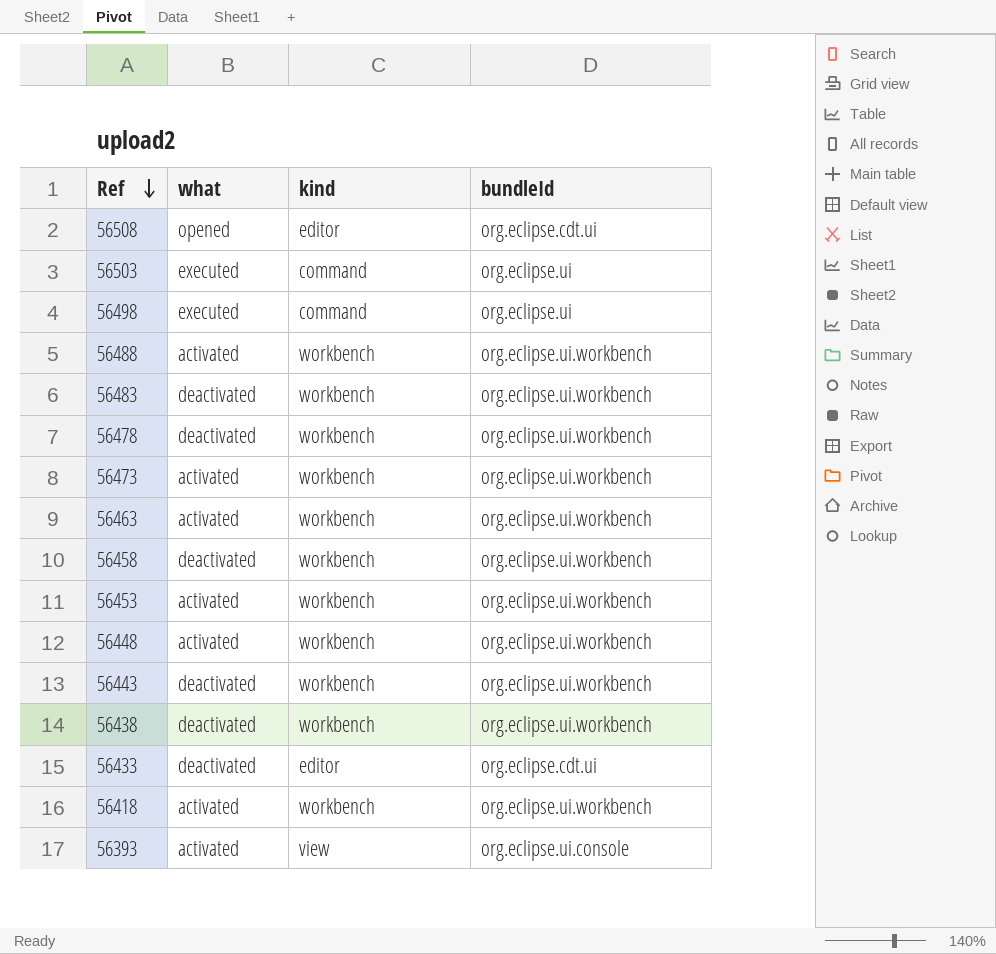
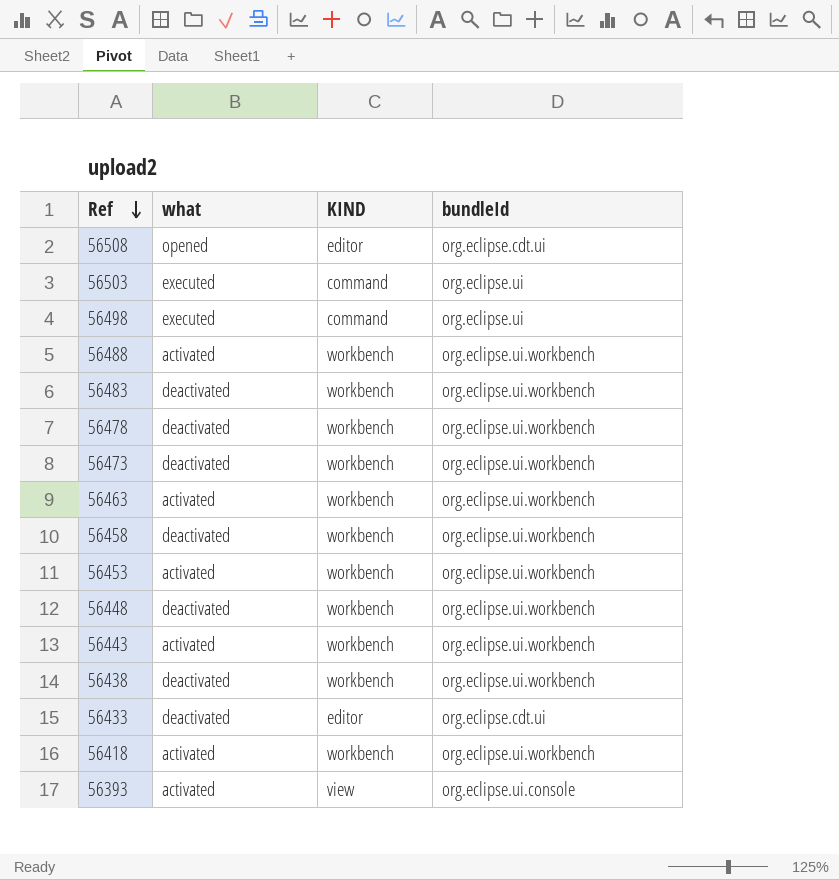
column name: kind -> KIND
56473 | what: activated -> deactivated
56448 | what: activated -> deactivated
56443 | what: deactivated -> activated

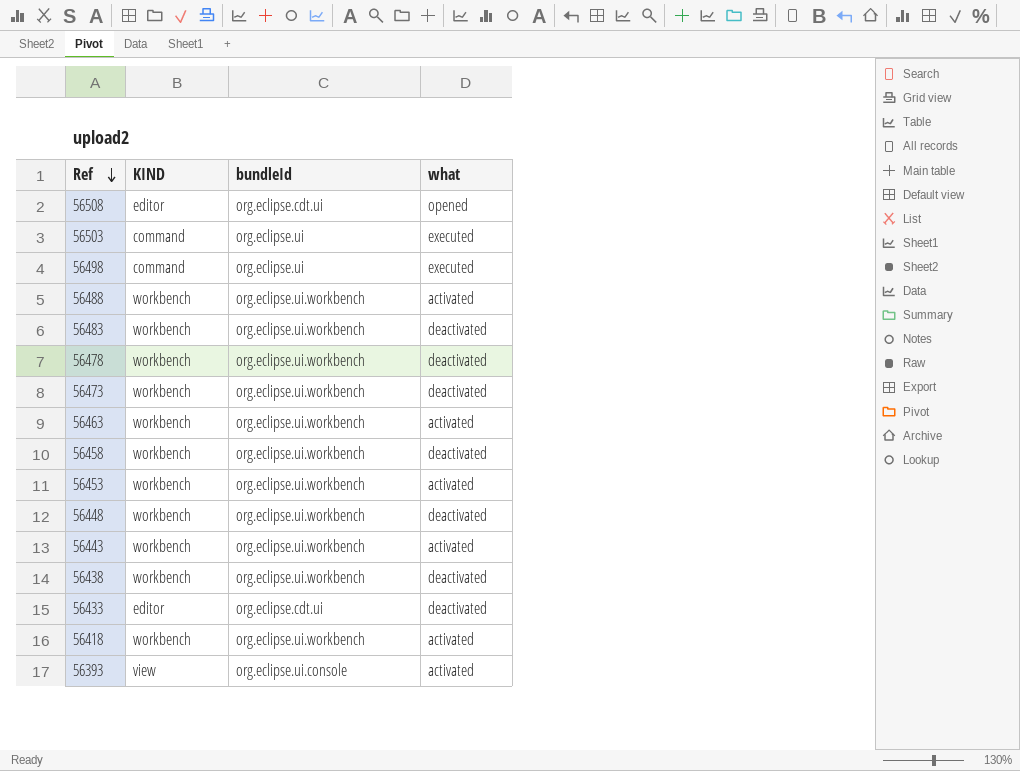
column what | position: 2 -> 4

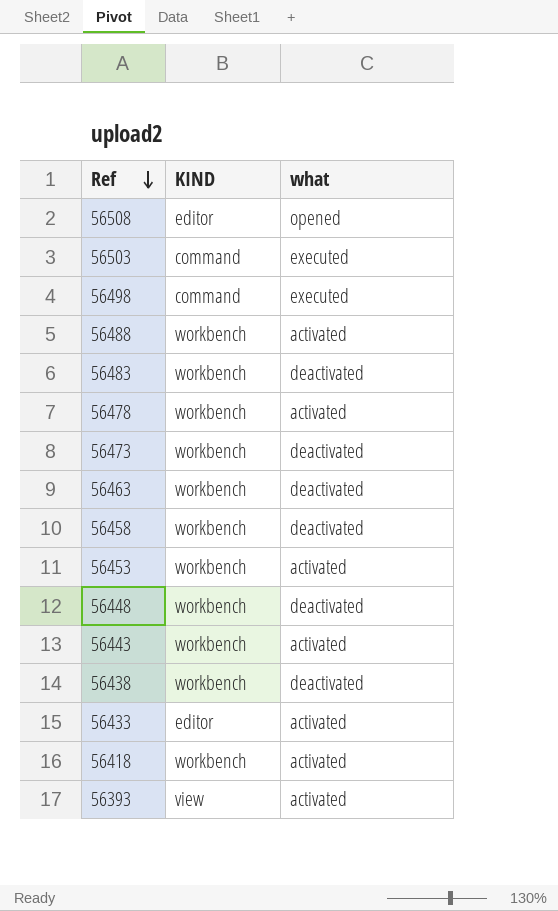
column bundleId | position: 3 -> none
56478 | what: deactivated -> activated
56463 | what: activated -> deactivated
56433 | what: deactivated -> activated

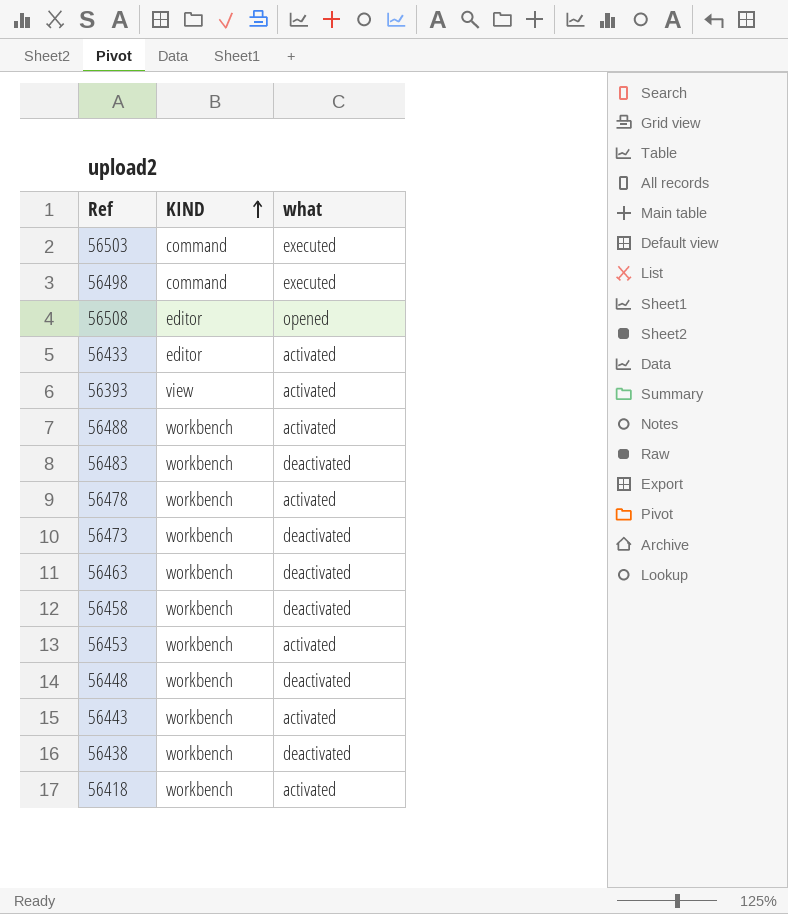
row order: Ref descending -> KIND ascending

